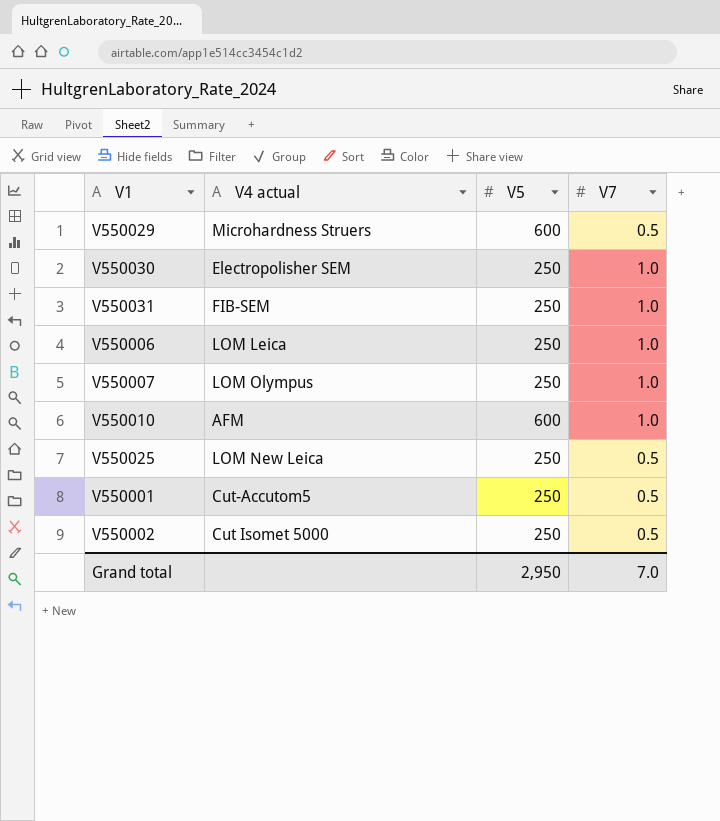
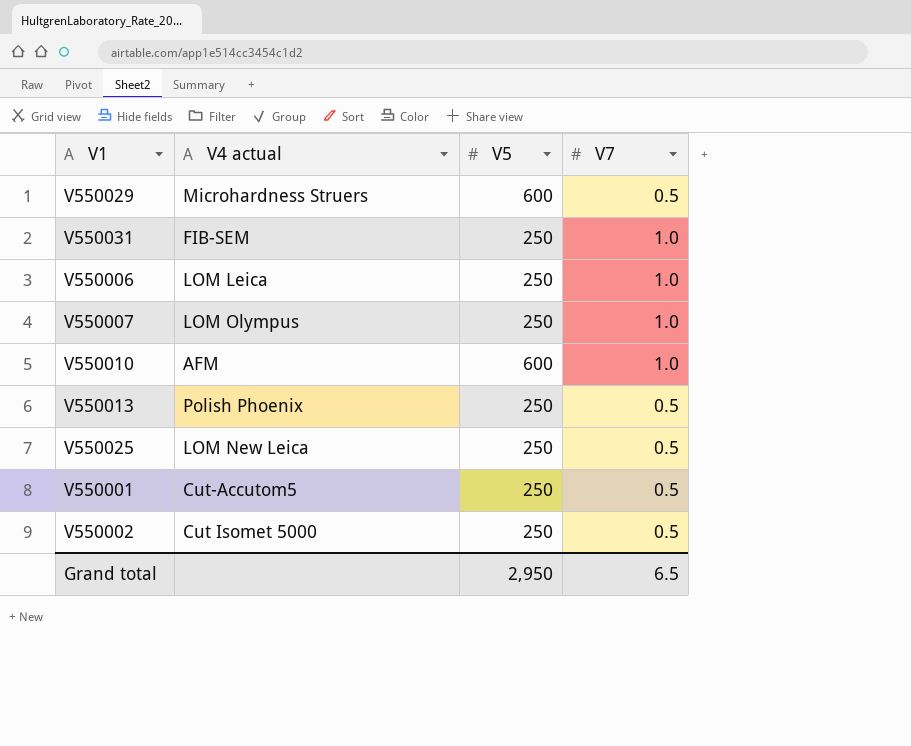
row V550030: Electropolisher SEM | 250 | 1.0 -> none
row V550013: none -> Polish Phoenix | 250 | 0.5
Grand total | V7: 7.0 -> 6.5

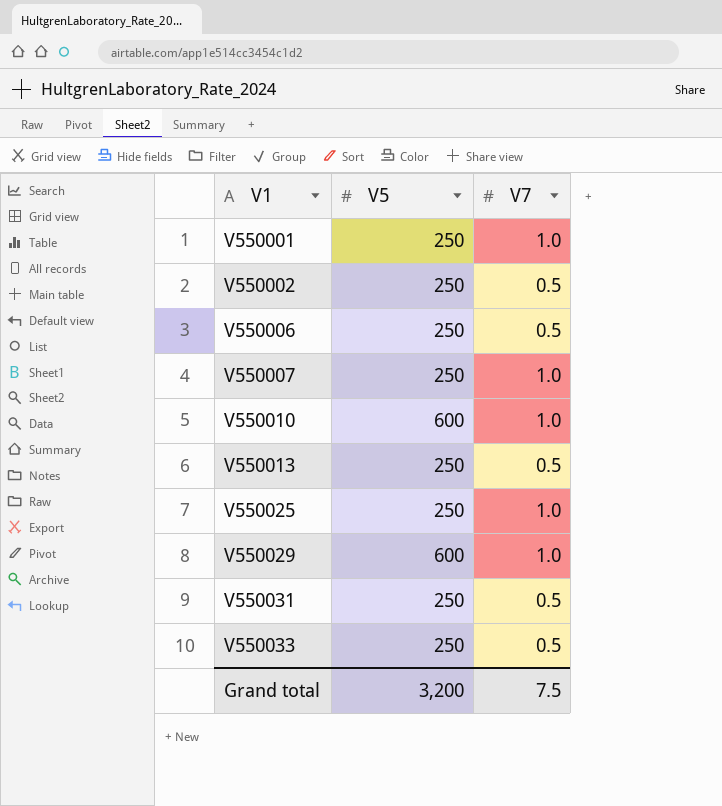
row order: none -> V1 ascending
column V4 actual | position: 2 -> none
V550001 | V7: 0.5 -> 1.0
V550006 | V7: 1.0 -> 0.5
V550025 | V7: 0.5 -> 1.0
V550029 | V7: 0.5 -> 1.0
V550031 | V7: 1.0 -> 0.5
row V550033: none -> 250 | 0.5
Grand total | V5: 2,950 -> 3,200
Grand total | V7: 6.5 -> 7.5

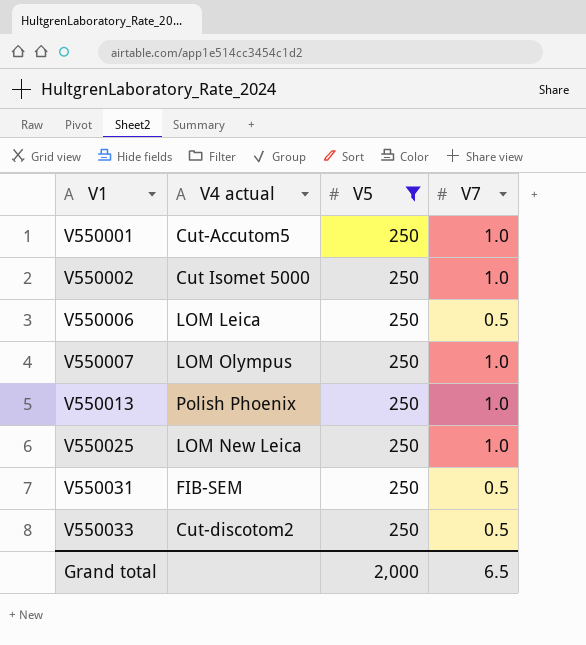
filter: none -> V5 = 250
column V4 actual | position: none -> 2
V550002 | V7: 0.5 -> 1.0
V550013 | V7: 0.5 -> 1.0
Grand total | V5: 3,200 -> 2,000
Grand total | V7: 7.5 -> 6.5

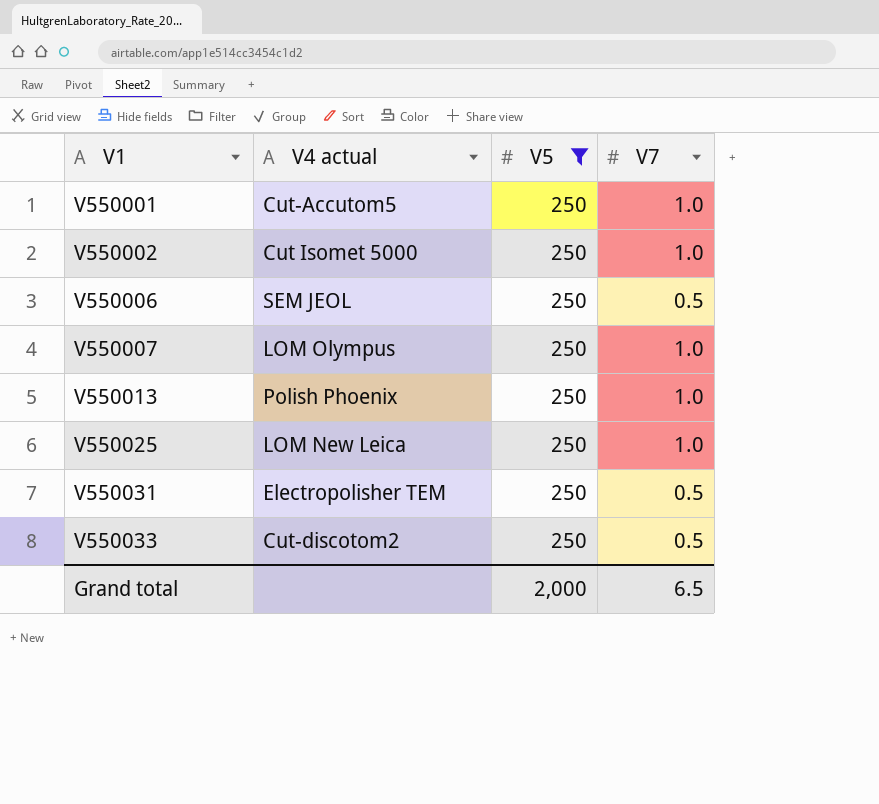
V550006 | V4 actual: LOM Leica -> SEM JEOL
V550031 | V4 actual: FIB-SEM -> Electropolisher TEM

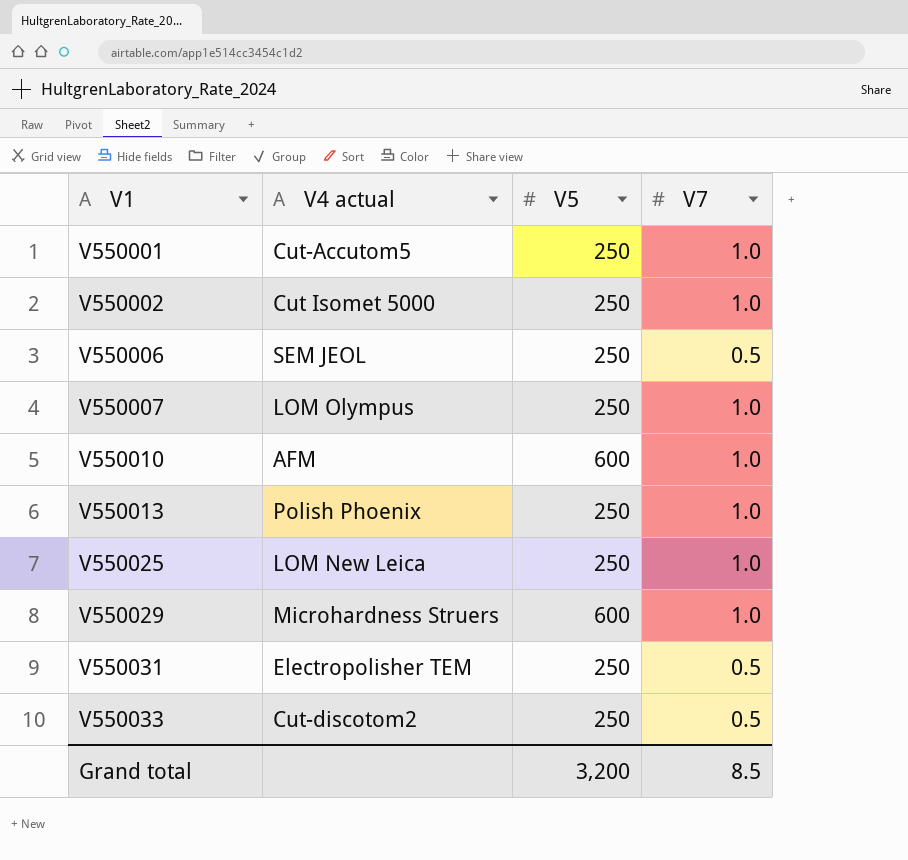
filter: V5 = 250 -> none
Grand total | V5: 2,000 -> 3,200
Grand total | V7: 6.5 -> 8.5

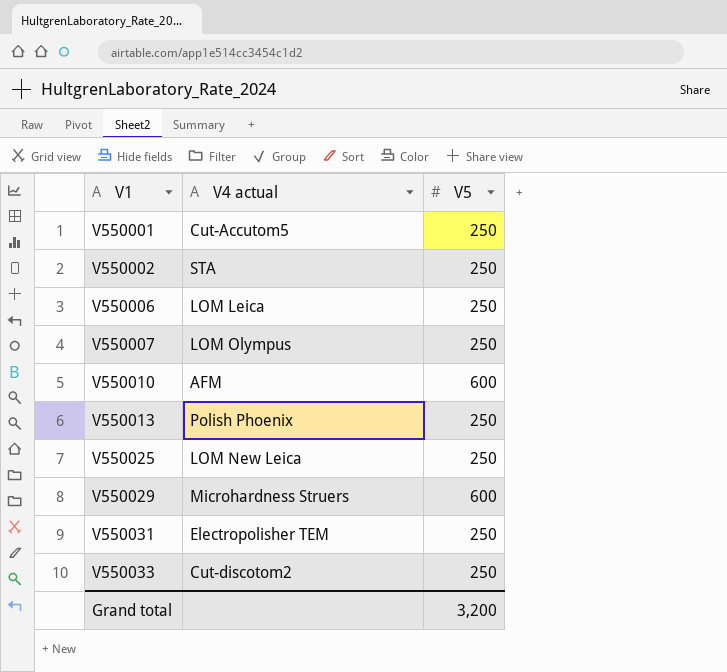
column V7 | position: 4 -> none
V550002 | V4 actual: Cut Isomet 5000 -> STA
V550006 | V4 actual: SEM JEOL -> LOM Leica

